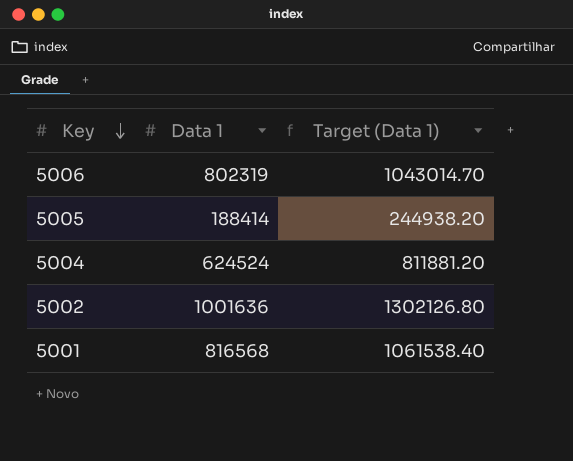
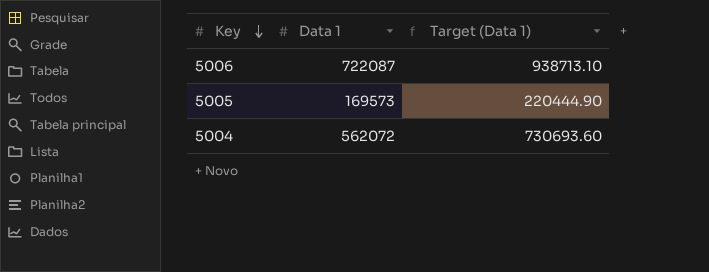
row 5002: 1001636 | 1302126.80 -> none
row 5001: 816568 | 1061538.40 -> none
5006 | Data 1: 802319 -> 722087
5006 | Target (Data 1): 1043014.70 -> 938713.10
5005 | Data 1: 188414 -> 169573
5005 | Target (Data 1): 244938.20 -> 220444.90
5004 | Data 1: 624524 -> 562072
5004 | Target (Data 1): 811881.20 -> 730693.60

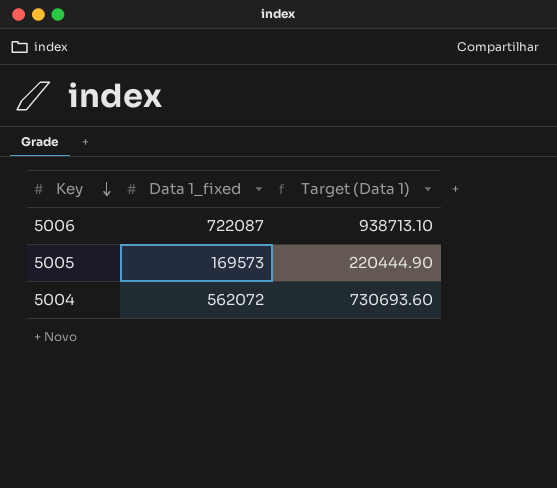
column name: Data 1 -> Data 1_fixed

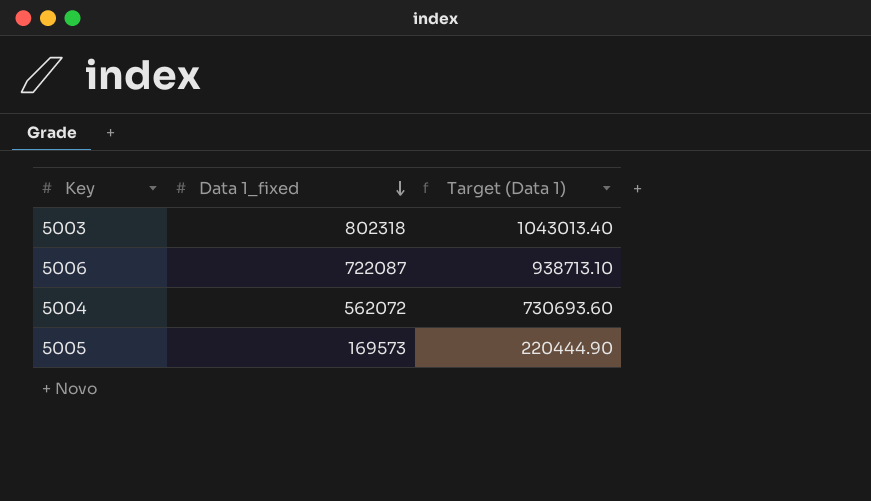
row order: Key descending -> Data 1_fixed descending
row 5003: none -> 802318 | 1043013.40

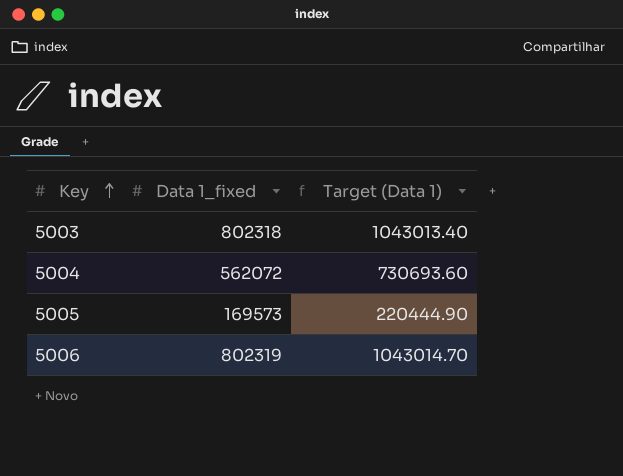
row order: Data 1_fixed descending -> Key ascending
5006 | Data 1_fixed: 722087 -> 802319
5006 | Target (Data 1): 938713.10 -> 1043014.70

